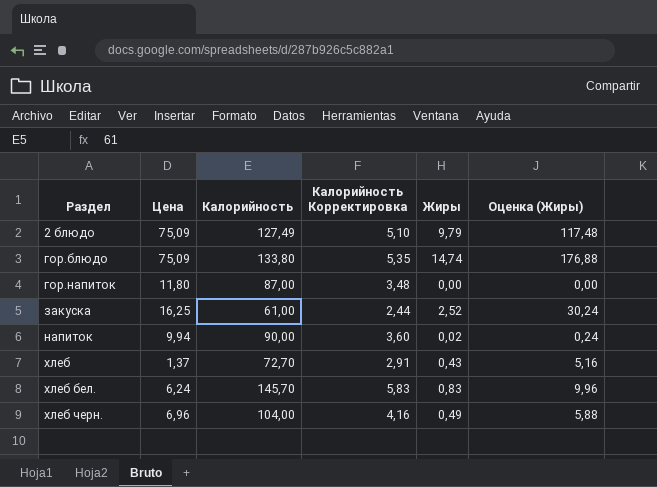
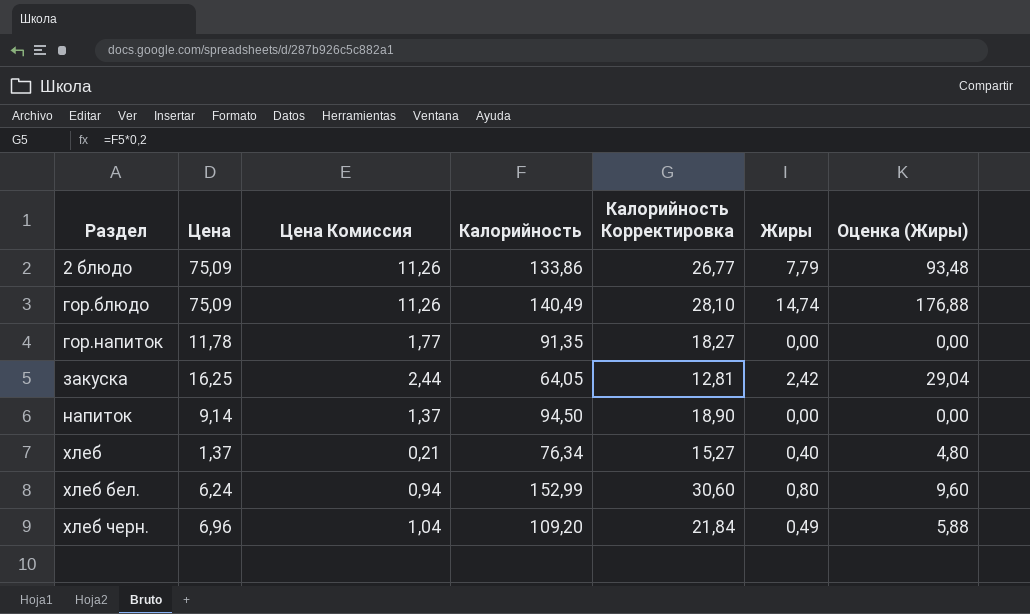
column Цена Комиссия | formula: none -> [Цена] * 0,15
column Калорийность Корректировка | formula: [Калорийность] * 0,04 -> [Калорийность] * 0,2
2 блюдо | Калорийность: 127,49 -> 133,86
2 блюдо | Жиры: 9,79 -> 7,79
2 блюдо | Оценка (Жиры): 117,48 -> 93,48
гор.блюдо | Калорийность: 133,80 -> 140,49
гор.напиток | Цена: 11,80 -> 11,78
гор.напиток | Калорийность: 87,00 -> 91,35
закуска | Калорийность: 61,00 -> 64,05
закуска | Жиры: 2,52 -> 2,42
закуска | Оценка (Жиры): 30,24 -> 29,04
напиток | Цена: 9,94 -> 9,14
напиток | Калорийность: 90,00 -> 94,50
напиток | Жиры: 0,02 -> 0,00
напиток | Оценка (Жиры): 0,24 -> 0,00
хлеб | Калорийность: 72,70 -> 76,34
хлеб | Жиры: 0,43 -> 0,40
хлеб | Оценка (Жиры): 5,16 -> 4,80
хлеб бел. | Калорийность: 145,70 -> 152,99
хлеб бел. | Жиры: 0,83 -> 0,80
хлеб бел. | Оценка (Жиры): 9,96 -> 9,60
хлеб черн. | Калорийность: 104,00 -> 109,20

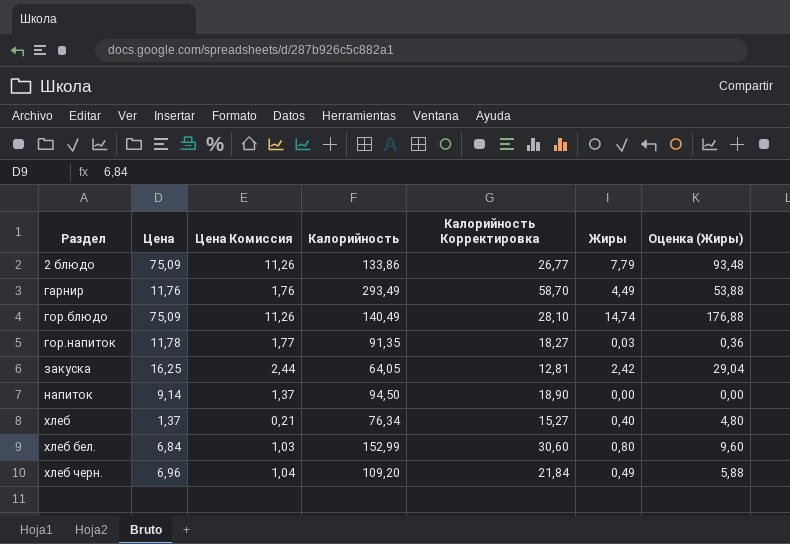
row гарнир: none -> 11,76 | 1,76 | 293,49 | 58,70 | 4,49 | 53,88
гор.напиток | Жиры: 0,00 -> 0,03
гор.напиток | Оценка (Жиры): 0,00 -> 0,36
хлеб бел. | Цена: 6,24 -> 6,84
хлеб бел. | Цена Комиссия: 0,94 -> 1,03

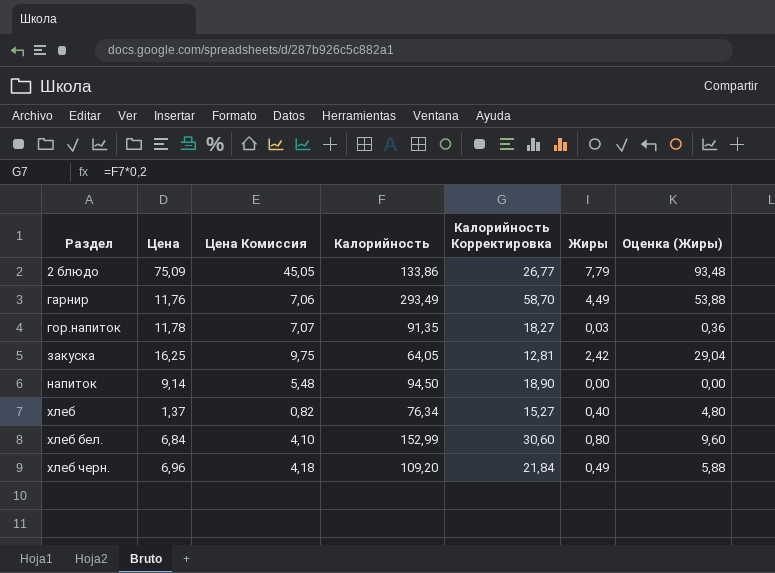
column Цена Комиссия | formula: [Цена] * 0,15 -> [Цена] * 0,6
row гор.блюдо: 75,09 | 11,26 | 140,49 | 28,10 | 14,74 | 176,88 -> none

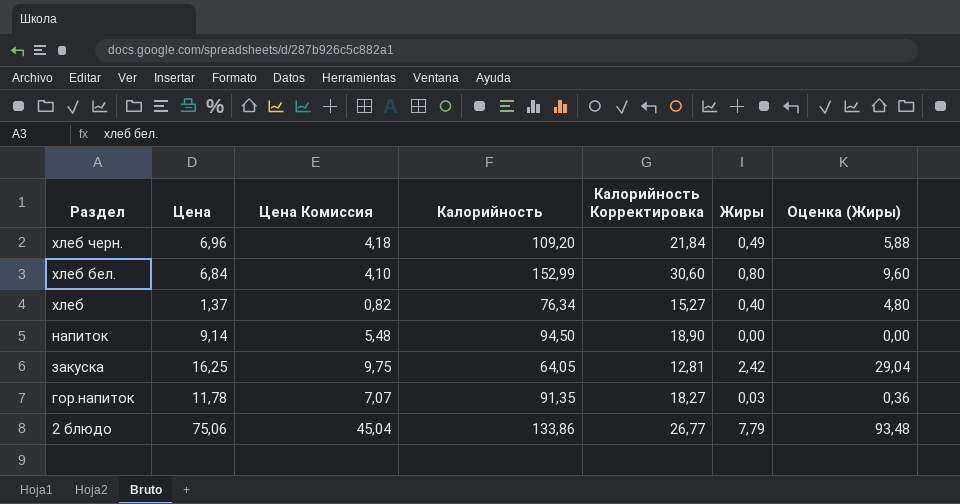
row order: Раздел ascending -> Раздел descending
row гарнир: 11,76 | 7,06 | 293,49 | 58,70 | 4,49 | 53,88 -> none
2 блюдо | Цена: 75,09 -> 75,06
2 блюдо | Цена Комиссия: 45,05 -> 45,04

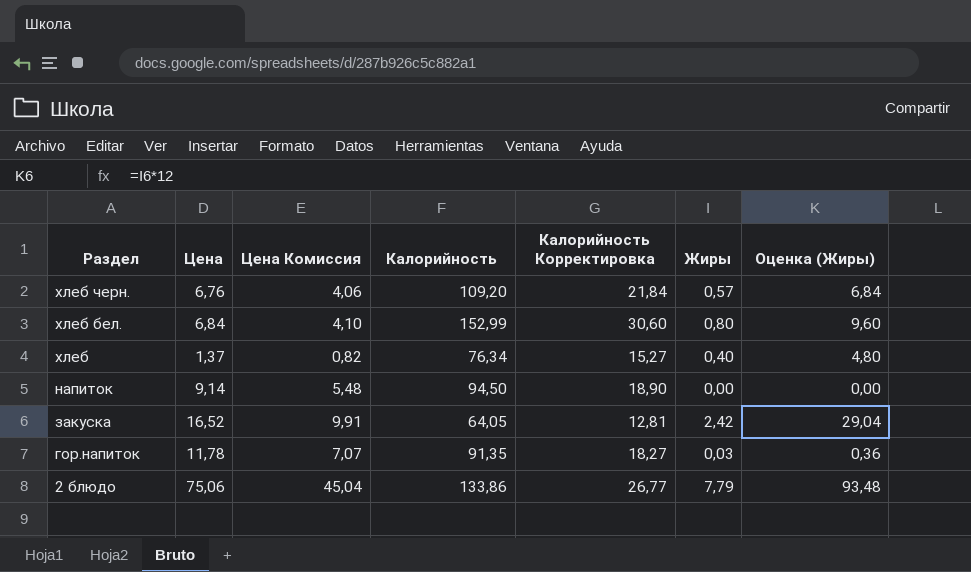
хлеб черн. | Цена: 6,96 -> 6,76
хлеб черн. | Цена Комиссия: 4,18 -> 4,06
хлеб черн. | Жиры: 0,49 -> 0,57
хлеб черн. | Оценка (Жиры): 5,88 -> 6,84
закуска | Цена: 16,25 -> 16,52
закуска | Цена Комиссия: 9,75 -> 9,91

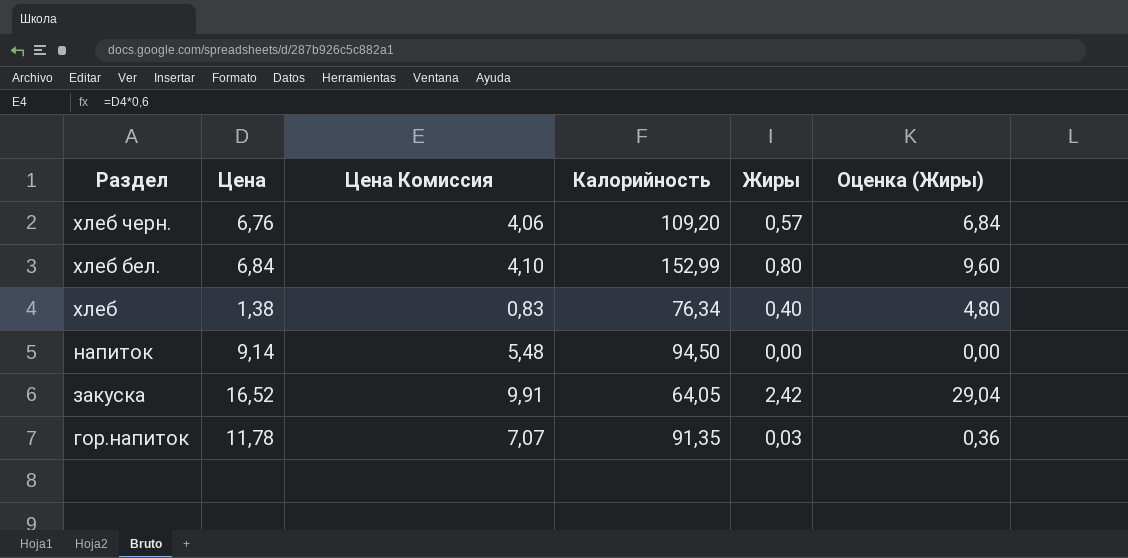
column Калорийность Корректировка | formula: [Калорийность] * 0,2 -> none
row 2 блюдо: 75,06 | 45,04 | 133,86 | 26,77 | 7,79 | 93,48 -> none
хлеб | Цена: 1,37 -> 1,38
хлеб | Цена Комиссия: 0,82 -> 0,83

